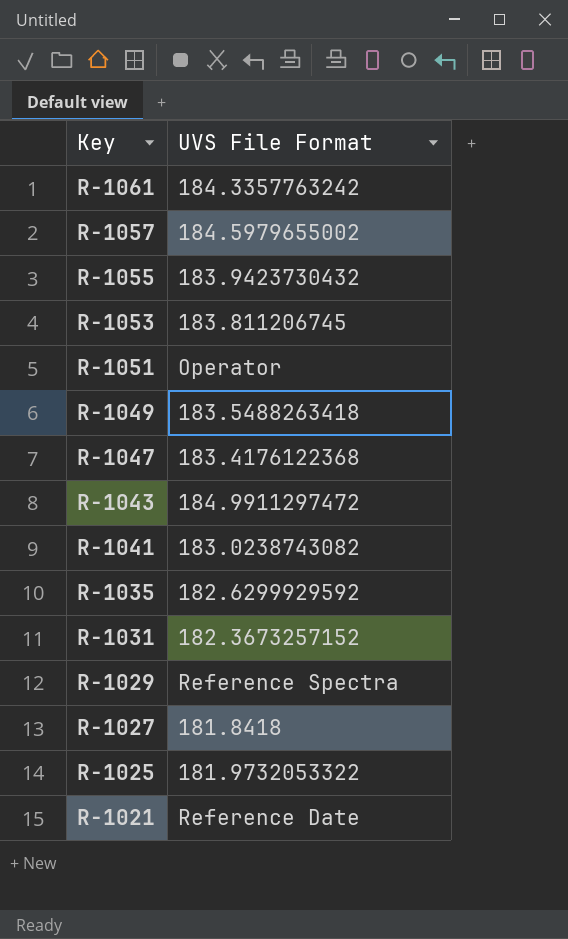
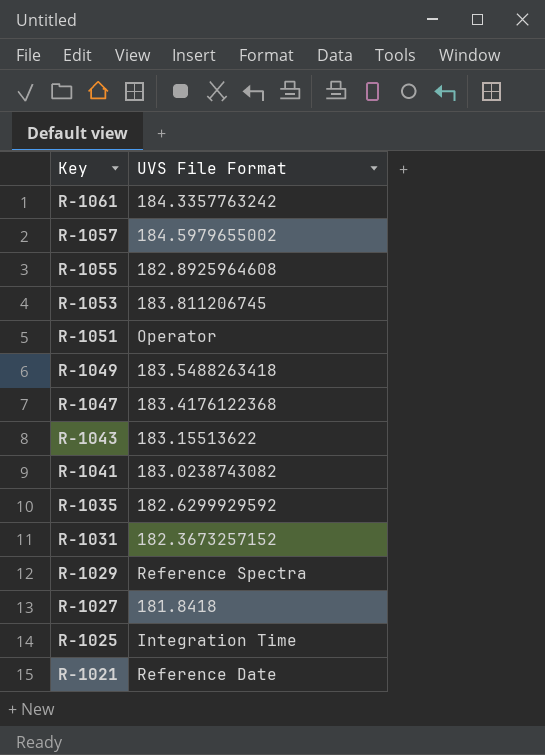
R-1055 | UVS File Format: 183.9423730432 -> 182.8925964608
R-1043 | UVS File Format: 184.9911297472 -> 183.15513622
R-1025 | UVS File Format: 181.9732053322 -> Integration Time

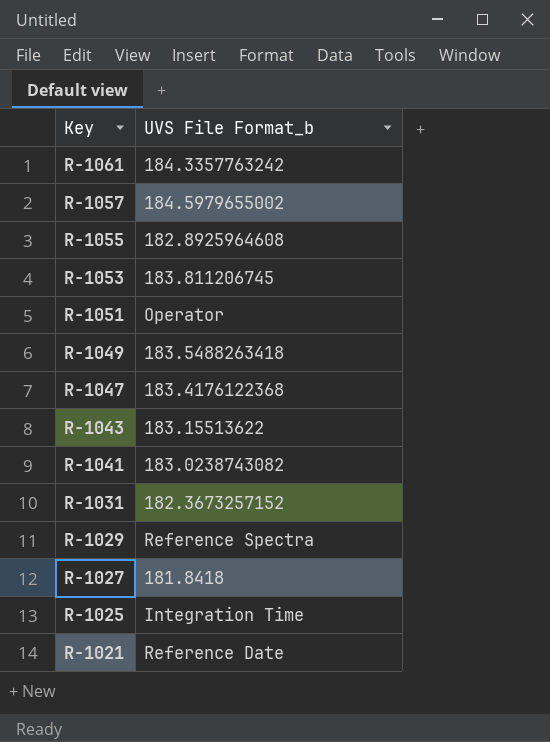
column name: UVS File Format -> UVS File Format_b
row R-1035: 182.6299929592 -> none

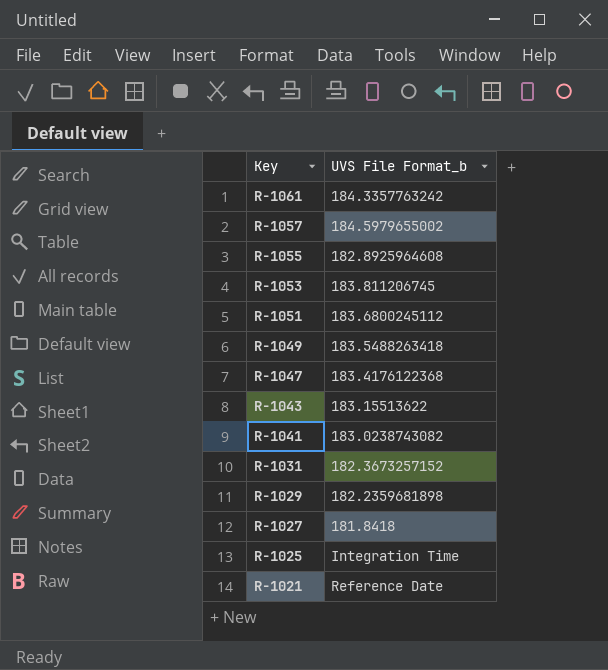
R-1051 | UVS File Format_b: Operator -> 183.6800245112
R-1029 | UVS File Format_b: Reference Spectra -> 182.2359681898

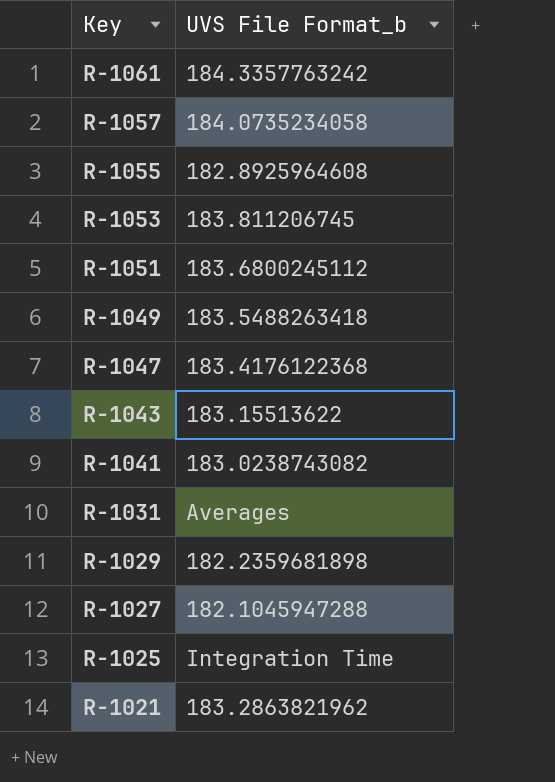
R-1057 | UVS File Format_b: 184.5979655002 -> 184.0735234058
R-1031 | UVS File Format_b: 182.3673257152 -> Averages
R-1027 | UVS File Format_b: 181.8418 -> 182.1045947288
R-1021 | UVS File Format_b: Reference Date -> 183.2863821962

